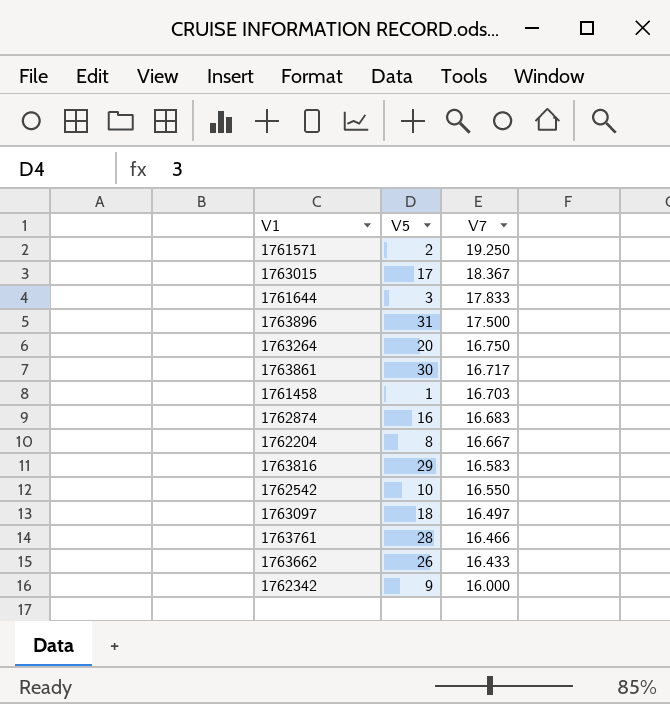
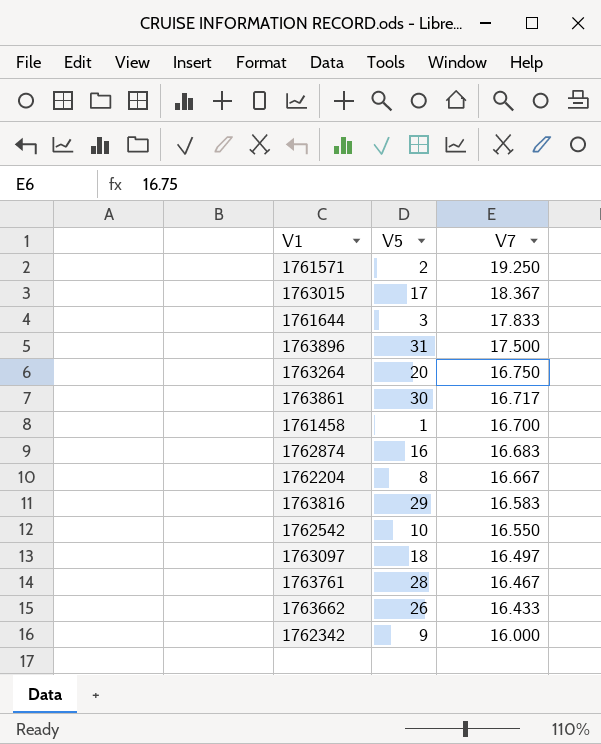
1761458 | V7: 16.703 -> 16.700
1763761 | V7: 16.466 -> 16.467

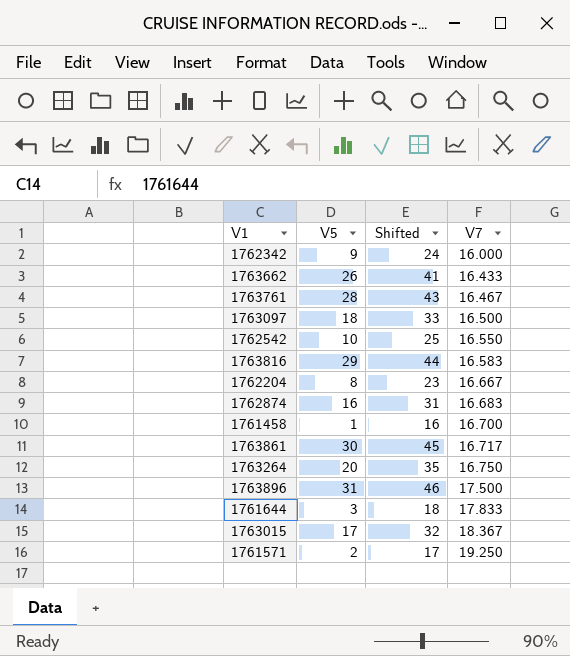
row order: V7 descending -> V7 ascending
column Shifted | formula: none -> [V5] + 15
1763097 | V7: 16.497 -> 16.500

